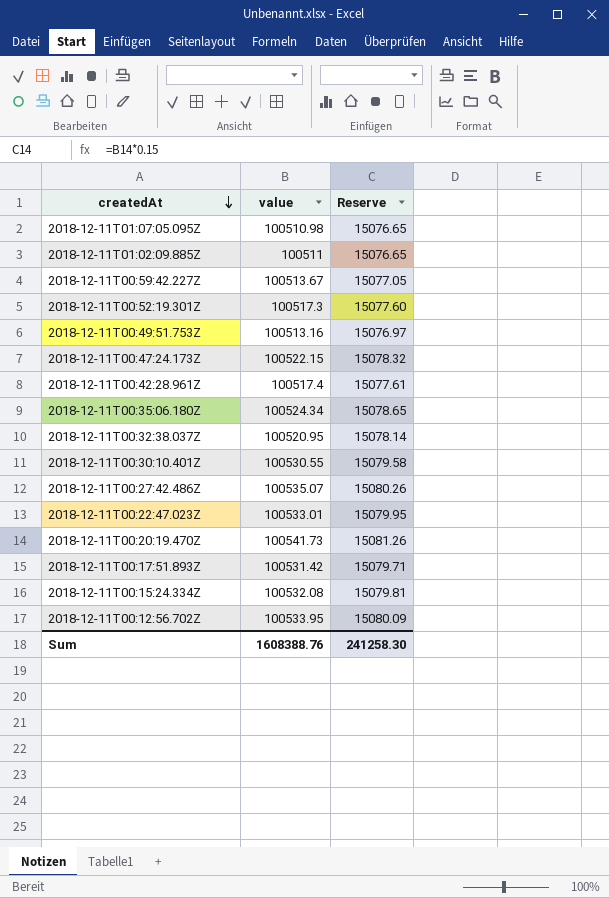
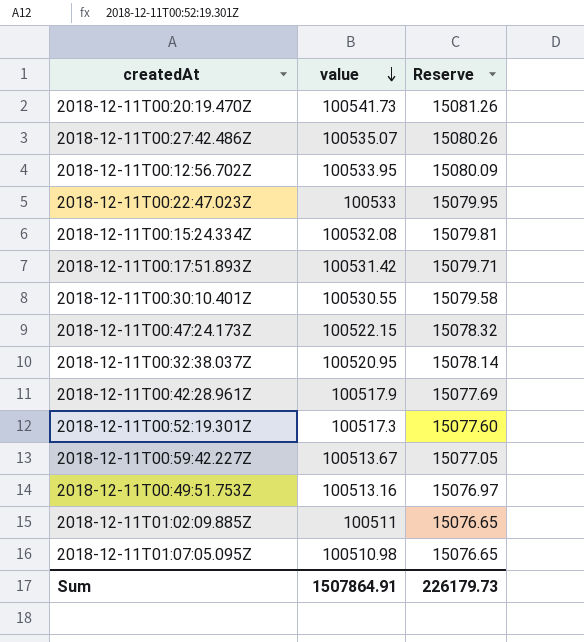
row order: createdAt descending -> value descending
row 2018-12-11T00:35:06.180Z: 100524.34 | 15078.65 -> none
2018-12-11T00:22:47.023Z | value: 100533.01 -> 100533
2018-12-11T00:42:28.961Z | value: 100517.4 -> 100517.9
2018-12-11T00:42:28.961Z | Reserve: 15077.61 -> 15077.69
Sum | value: 1608388.76 -> 1507864.91
Sum | Reserve: 241258.30 -> 226179.73

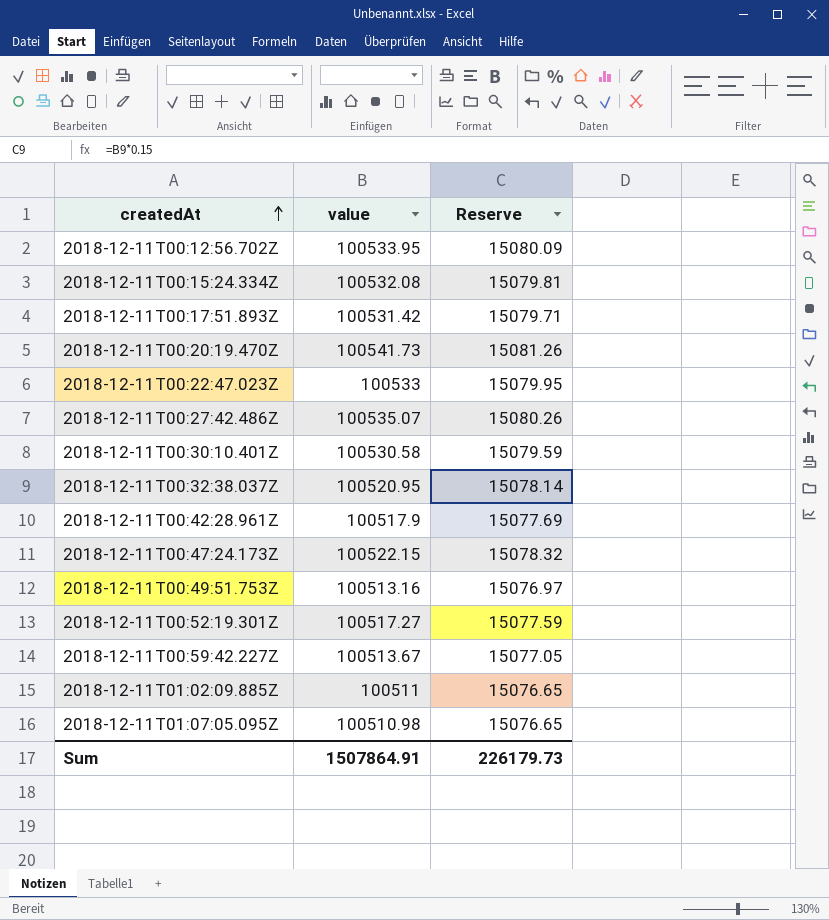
row order: value descending -> createdAt ascending
2018-12-11T00:30:10.401Z | value: 100530.55 -> 100530.58
2018-12-11T00:30:10.401Z | Reserve: 15079.58 -> 15079.59
2018-12-11T00:52:19.301Z | value: 100517.3 -> 100517.27
2018-12-11T00:52:19.301Z | Reserve: 15077.60 -> 15077.59

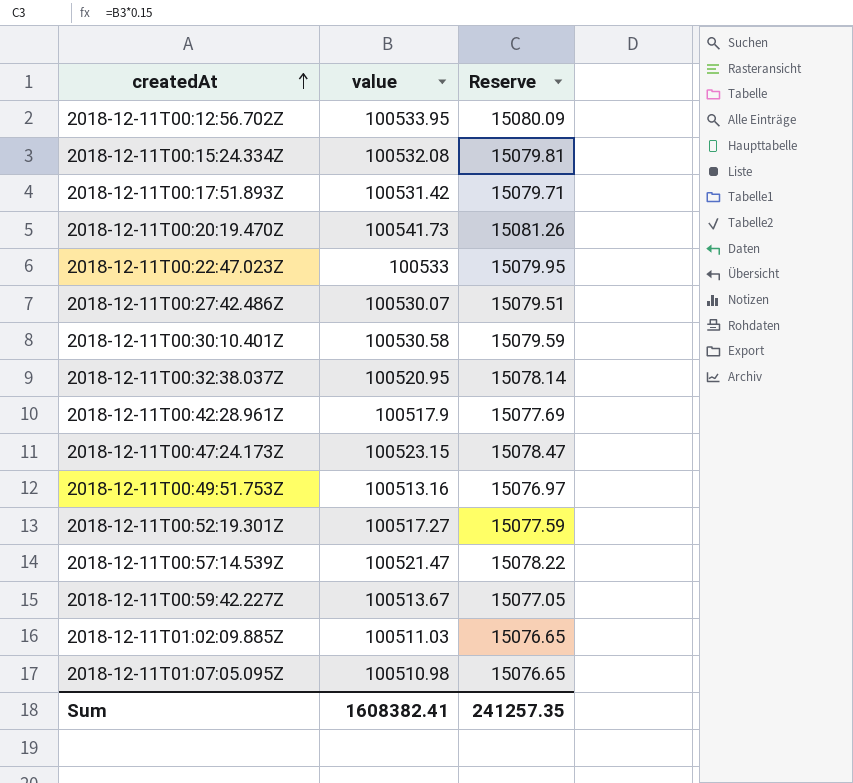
2018-12-11T00:27:42.486Z | value: 100535.07 -> 100530.07
2018-12-11T00:27:42.486Z | Reserve: 15080.26 -> 15079.51
2018-12-11T00:47:24.173Z | value: 100522.15 -> 100523.15
2018-12-11T00:47:24.173Z | Reserve: 15078.32 -> 15078.47
row 2018-12-11T00:57:14.539Z: none -> 100521.47 | 15078.22
2018-12-11T01:02:09.885Z | value: 100511 -> 100511.03
Sum | value: 1507864.91 -> 1608382.41
Sum | Reserve: 226179.73 -> 241257.35

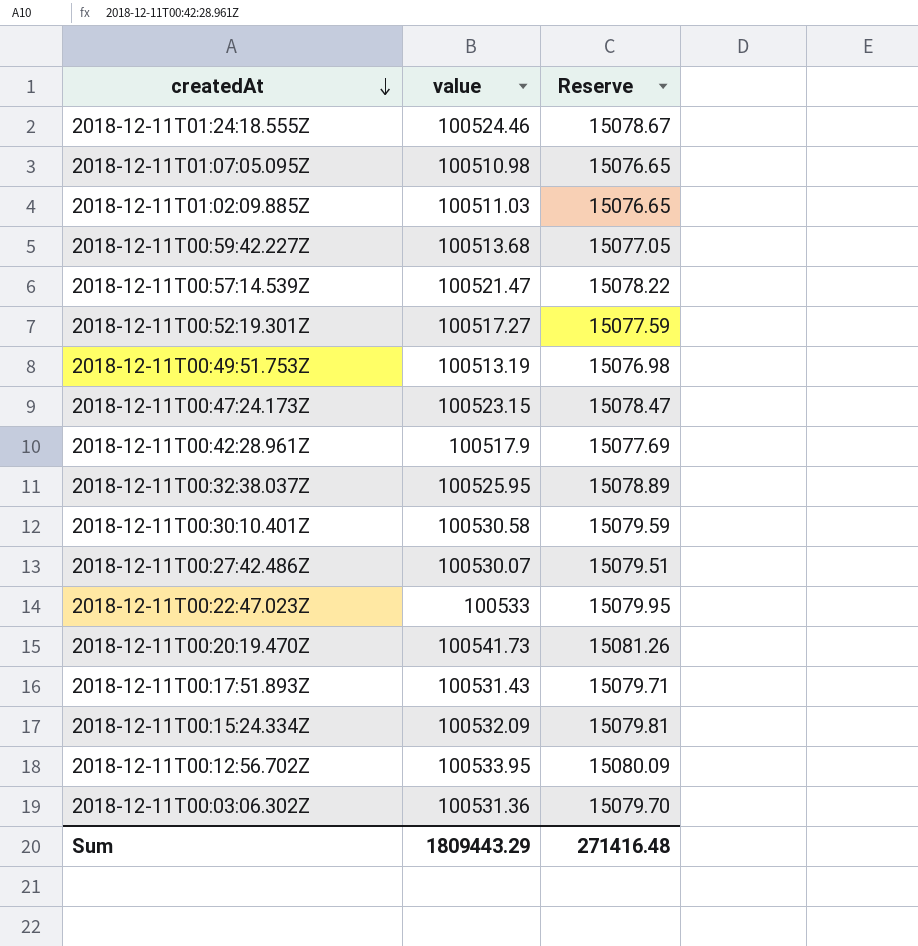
row order: createdAt ascending -> createdAt descending
row 2018-12-11T01:24:18.555Z: none -> 100524.46 | 15078.67
2018-12-11T00:59:42.227Z | value: 100513.67 -> 100513.68
2018-12-11T00:49:51.753Z | value: 100513.16 -> 100513.19
2018-12-11T00:49:51.753Z | Reserve: 15076.97 -> 15076.98
2018-12-11T00:32:38.037Z | value: 100520.95 -> 100525.95
2018-12-11T00:32:38.037Z | Reserve: 15078.14 -> 15078.89
2018-12-11T00:17:51.893Z | value: 100531.42 -> 100531.43
2018-12-11T00:15:24.334Z | value: 100532.08 -> 100532.09
row 2018-12-11T00:03:06.302Z: none -> 100531.36 | 15079.70
Sum | value: 1608382.41 -> 1809443.29
Sum | Reserve: 241257.35 -> 271416.48

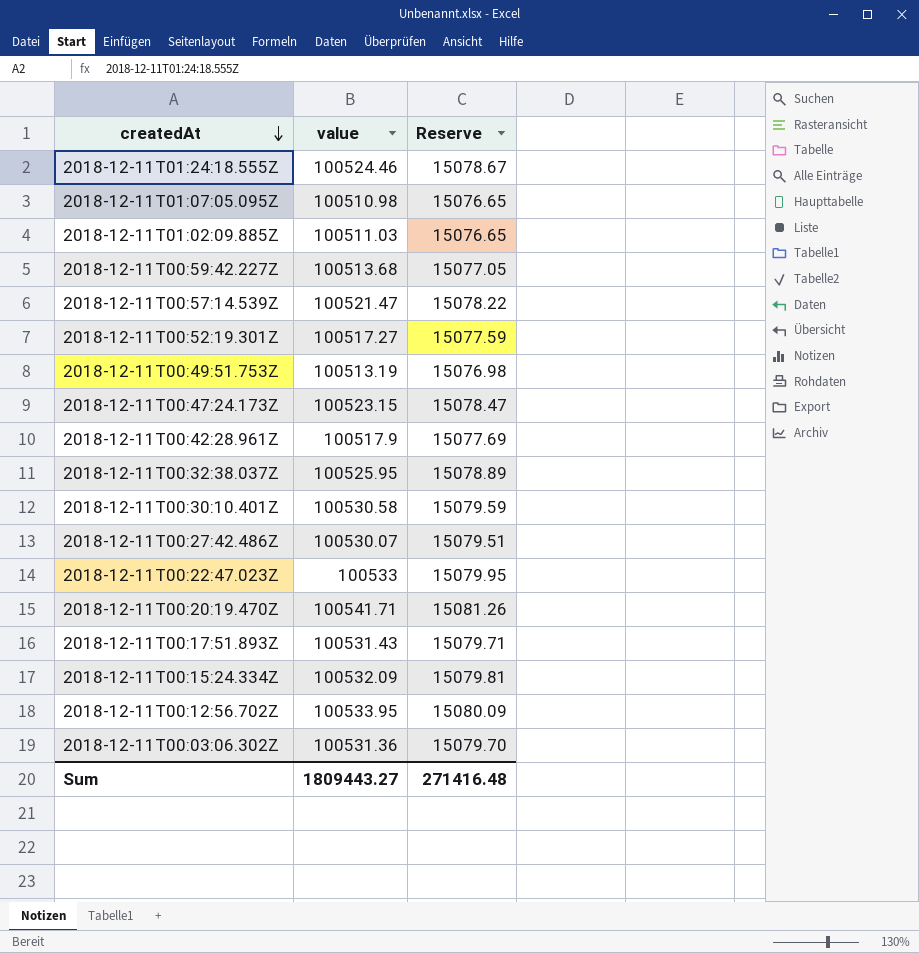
2018-12-11T00:20:19.470Z | value: 100541.73 -> 100541.71
Sum | value: 1809443.29 -> 1809443.27

